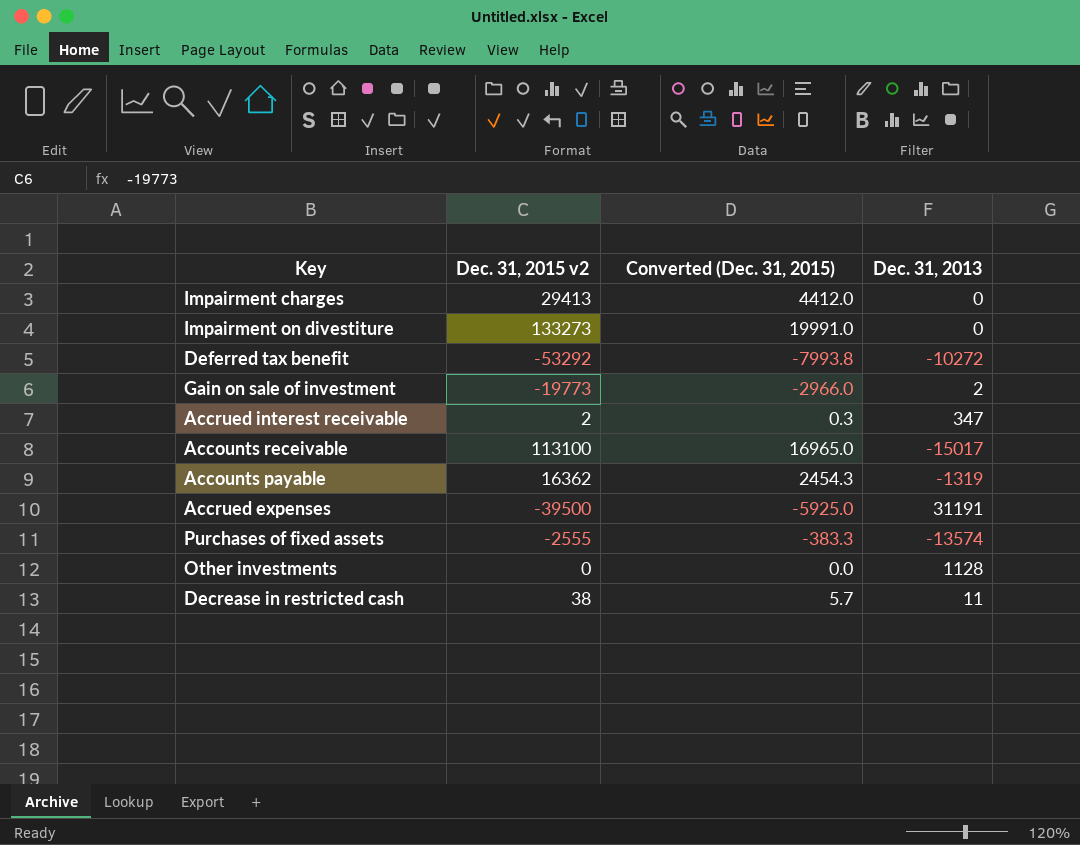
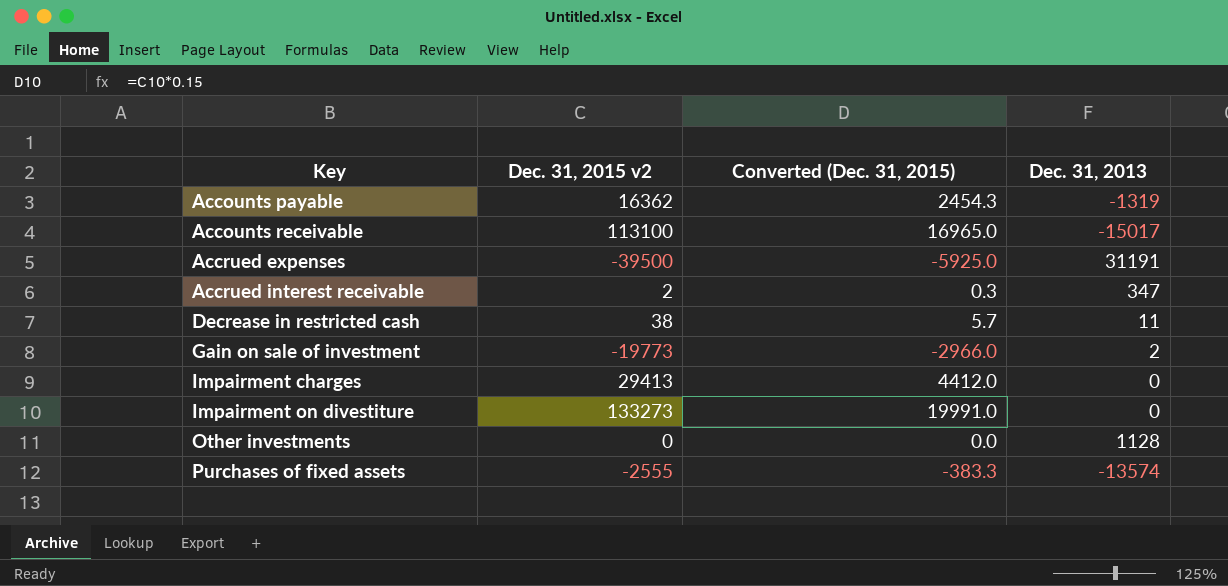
row order: none -> Key ascending
row Deferred tax benefit: -53292 | -7993.8 | -10272 -> none

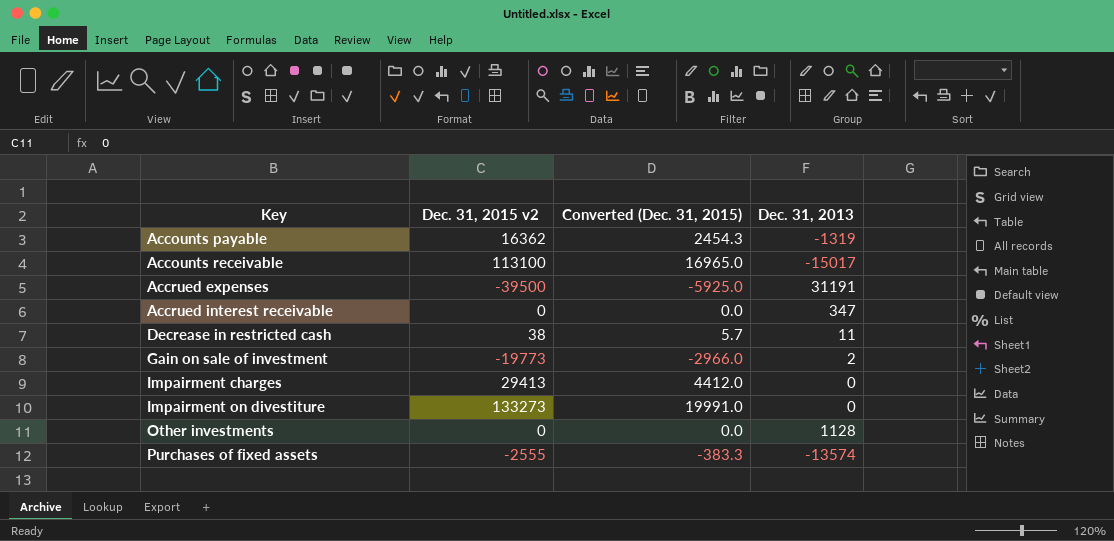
Accrued interest receivable | Dec. 31, 2015 v2: 2 -> 0
Accrued interest receivable | Converted (Dec. 31, 2015): 0.3 -> 0.0

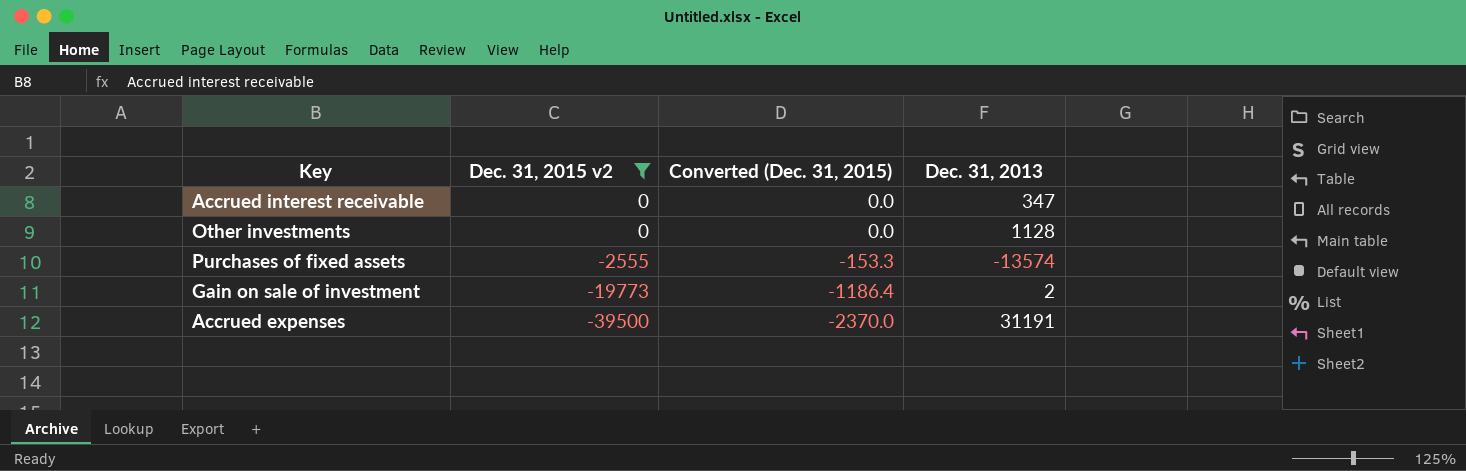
filter: none -> Dec. 31, 2015 v2 <= 0
row order: Key ascending -> Dec. 31, 2015 v2 descending
column Converted (Dec. 31, 2015) | formula: [Dec. 31, 2015 v2] * 0.15 -> [Dec. 31, 2015 v2] * 0.06

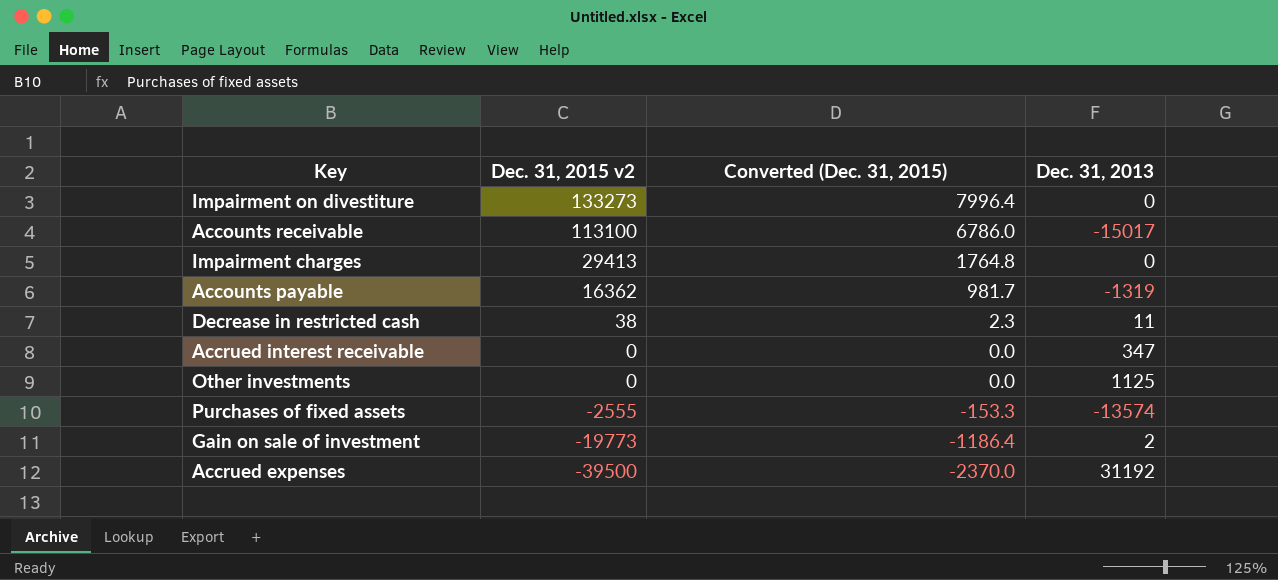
filter: Dec. 31, 2015 v2 <= 0 -> none
Other investments | Dec. 31, 2013: 1128 -> 1125
Accrued expenses | Dec. 31, 2013: 31191 -> 31192

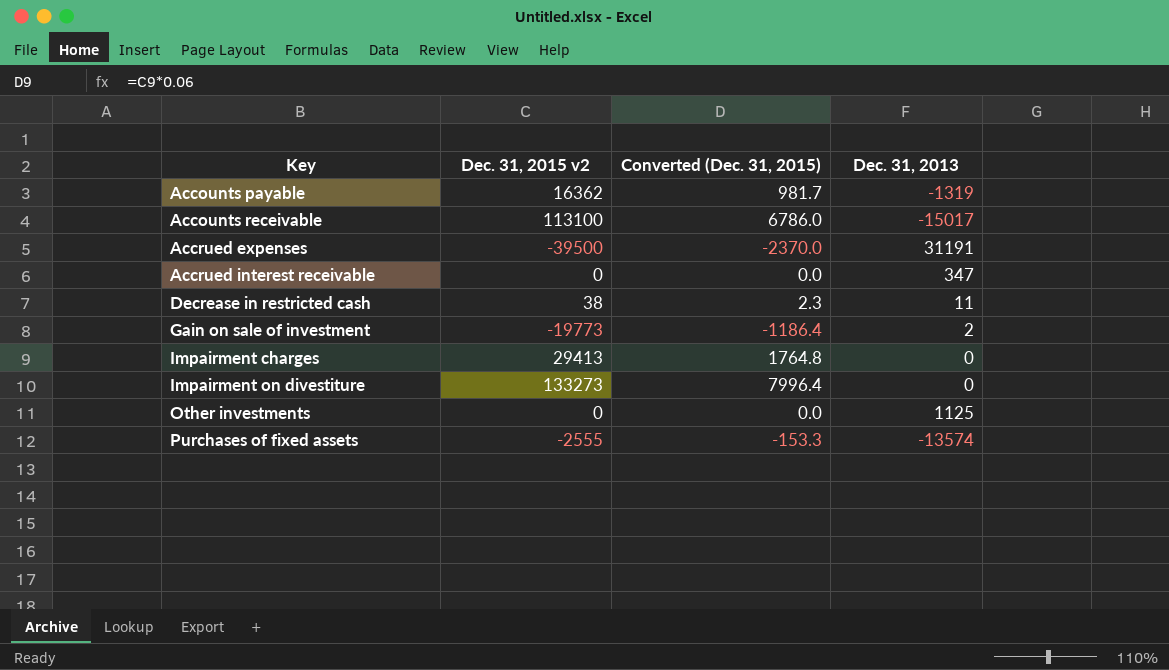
row order: Dec. 31, 2015 v2 descending -> Key ascending
Accrued expenses | Dec. 31, 2013: 31192 -> 31191

